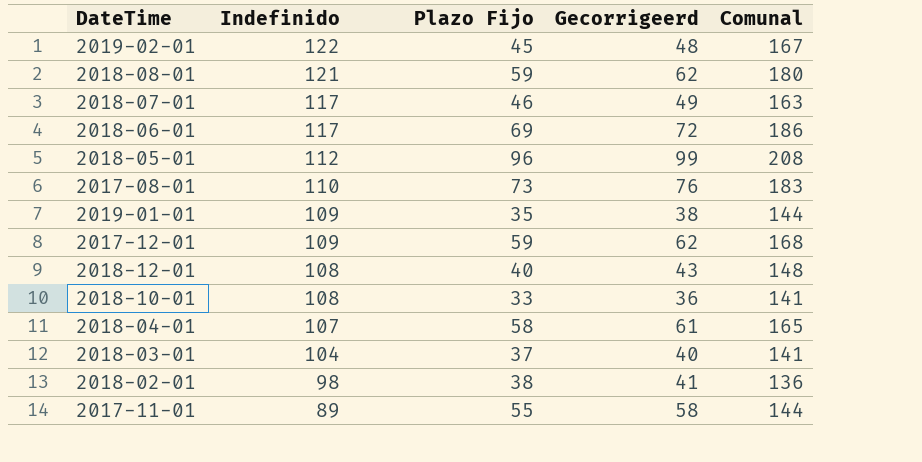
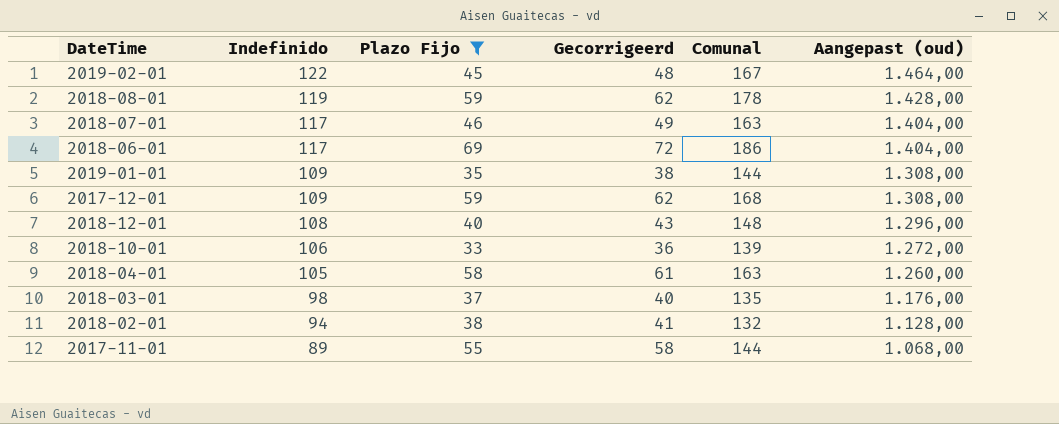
filter: none -> Plazo Fijo <= 69
column Aangepast (oud) | formula: none -> [Indefinido] * 12
2018-08-01 | Indefinido: 121 -> 119
2018-08-01 | Comunal: 180 -> 178
2018-10-01 | Indefinido: 108 -> 106
2018-10-01 | Comunal: 141 -> 139
2018-04-01 | Indefinido: 107 -> 105
2018-04-01 | Comunal: 165 -> 163
2018-03-01 | Indefinido: 104 -> 98
2018-03-01 | Comunal: 141 -> 135
2018-02-01 | Indefinido: 98 -> 94
2018-02-01 | Comunal: 136 -> 132

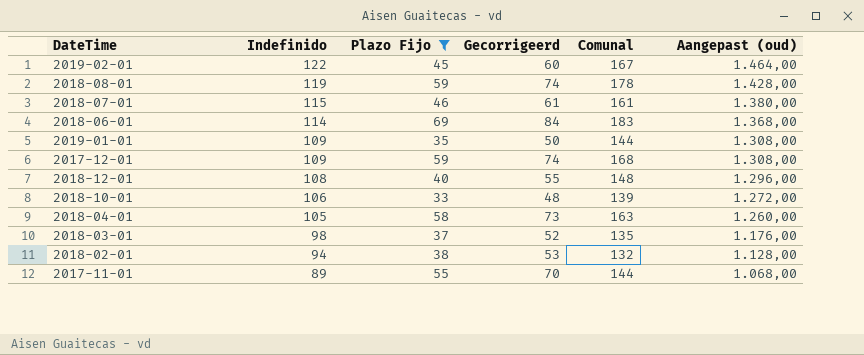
column Gecorrigeerd | formula: [Plazo Fijo] + 3 -> [Plazo Fijo] + 15
2018-07-01 | Indefinido: 117 -> 115
2018-07-01 | Comunal: 163 -> 161
2018-07-01 | Aangepast (oud): 1.404,00 -> 1.380,00
2018-06-01 | Indefinido: 117 -> 114
2018-06-01 | Comunal: 186 -> 183
2018-06-01 | Aangepast (oud): 1.404,00 -> 1.368,00

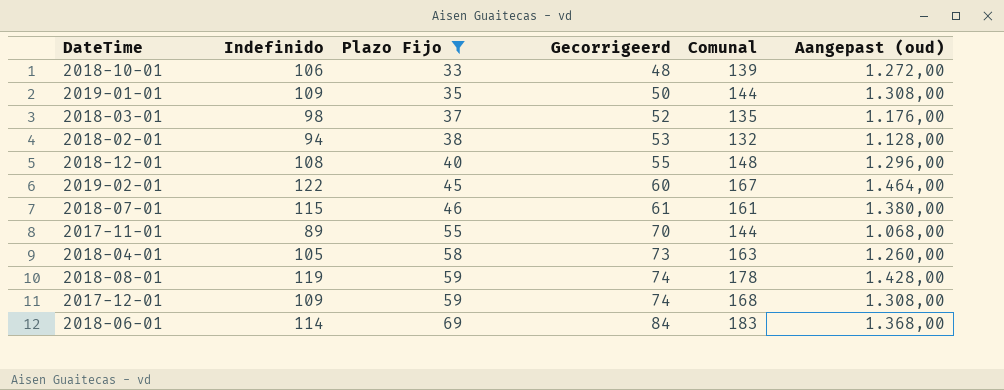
row order: Indefinido descending -> Plazo Fijo ascending

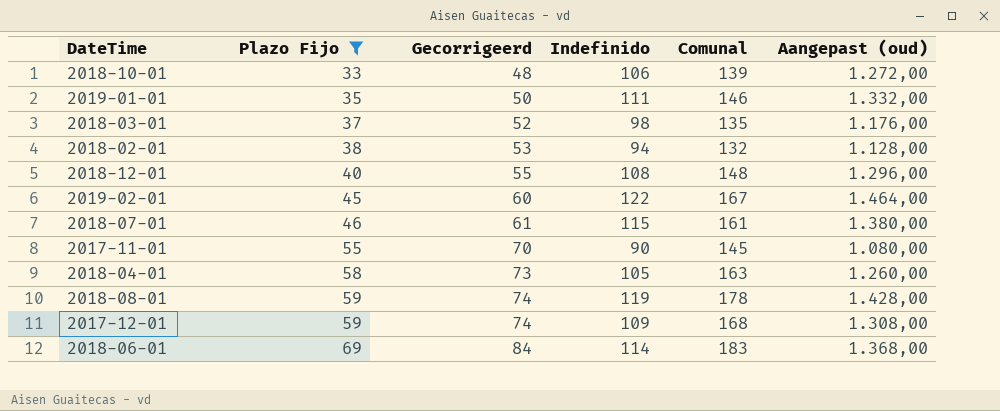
column Indefinido | position: 2 -> 4
2019-01-01 | Indefinido: 109 -> 111
2019-01-01 | Comunal: 144 -> 146
2019-01-01 | Aangepast (oud): 1.308,00 -> 1.332,00
2017-11-01 | Indefinido: 89 -> 90
2017-11-01 | Comunal: 144 -> 145
2017-11-01 | Aangepast (oud): 1.068,00 -> 1.080,00

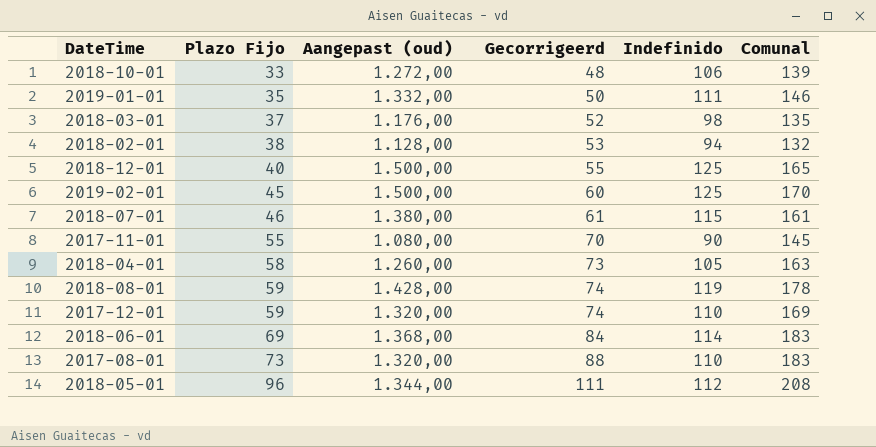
filter: Plazo Fijo <= 69 -> none
column Aangepast (oud) | position: 6 -> 3
2018-12-01 | Aangepast (oud): 1.296,00 -> 1.500,00
2018-12-01 | Indefinido: 108 -> 125
2018-12-01 | Comunal: 148 -> 165
2019-02-01 | Aangepast (oud): 1.464,00 -> 1.500,00
2019-02-01 | Indefinido: 122 -> 125
2019-02-01 | Comunal: 167 -> 170
2017-12-01 | Aangepast (oud): 1.308,00 -> 1.320,00
2017-12-01 | Indefinido: 109 -> 110
2017-12-01 | Comunal: 168 -> 169

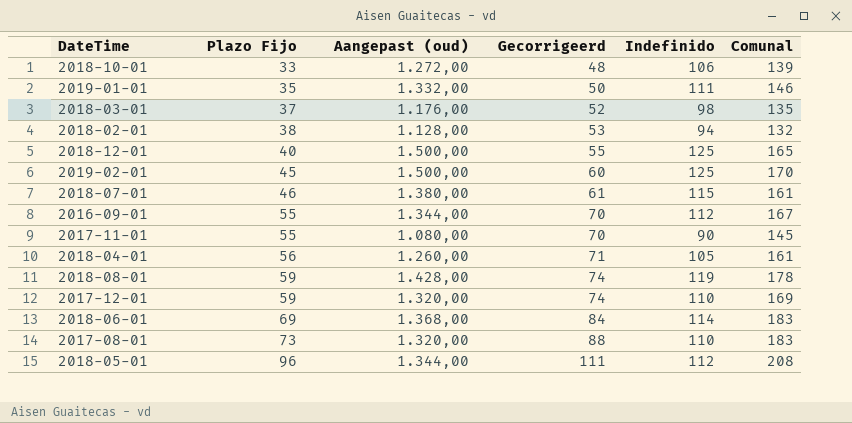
row 2016-09-01: none -> 55 | 1.344,00 | 70 | 112 | 167
2018-04-01 | Plazo Fijo: 58 -> 56
2018-04-01 | Gecorrigeerd: 73 -> 71
2018-04-01 | Comunal: 163 -> 161

